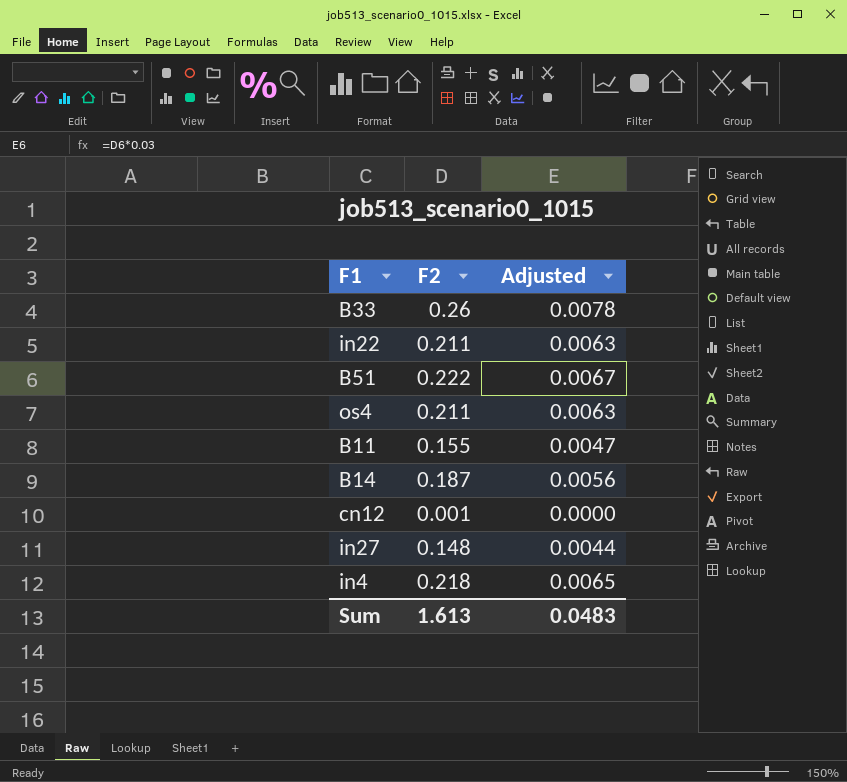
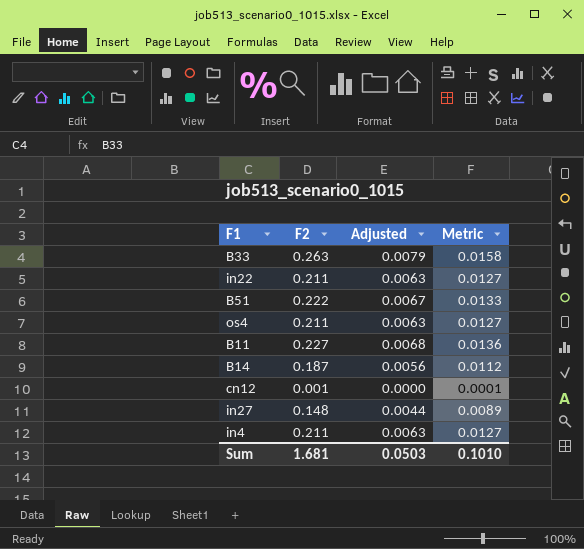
column Metric | formula: none -> [F2] * 0.06
B33 | F2: 0.26 -> 0.263
B33 | Adjusted: 0.0078 -> 0.0079
B11 | F2: 0.155 -> 0.227
B11 | Adjusted: 0.0047 -> 0.0068
in4 | F2: 0.218 -> 0.211
in4 | Adjusted: 0.0065 -> 0.0063
Sum | F2: 1.613 -> 1.681
Sum | Adjusted: 0.0483 -> 0.0503

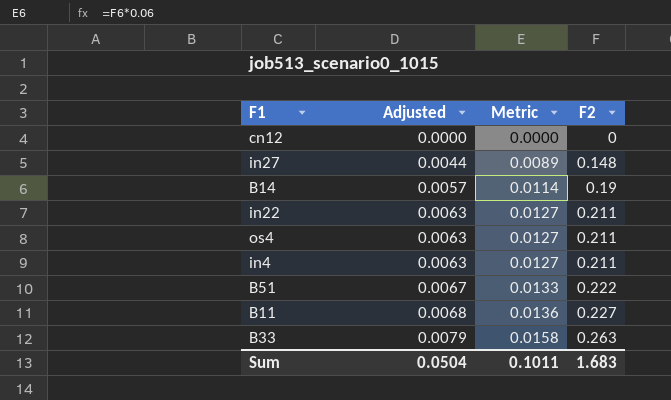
row order: none -> Adjusted ascending
column F2 | position: 2 -> 4
cn12 | Metric: 0.0001 -> 0.0000
cn12 | F2: 0.001 -> 0
B14 | Adjusted: 0.0056 -> 0.0057
B14 | Metric: 0.0112 -> 0.0114
B14 | F2: 0.187 -> 0.19
Sum | Adjusted: 0.0503 -> 0.0504
Sum | Metric: 0.1010 -> 0.1011
Sum | F2: 1.681 -> 1.683

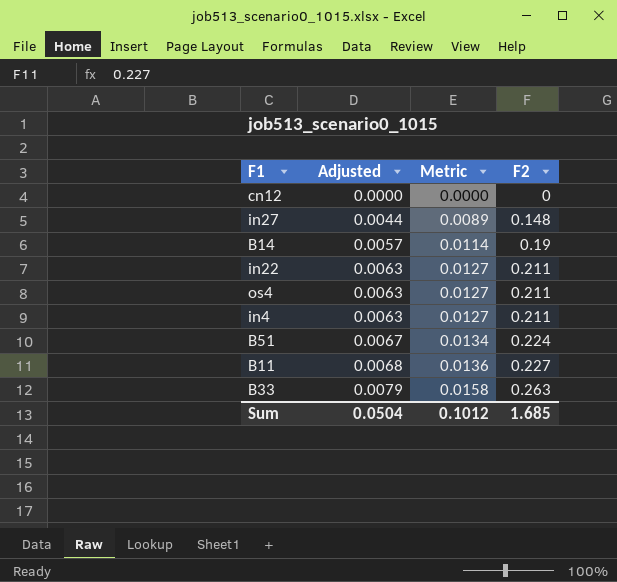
B51 | Metric: 0.0133 -> 0.0134
B51 | F2: 0.222 -> 0.224
Sum | Metric: 0.1011 -> 0.1012
Sum | F2: 1.683 -> 1.685

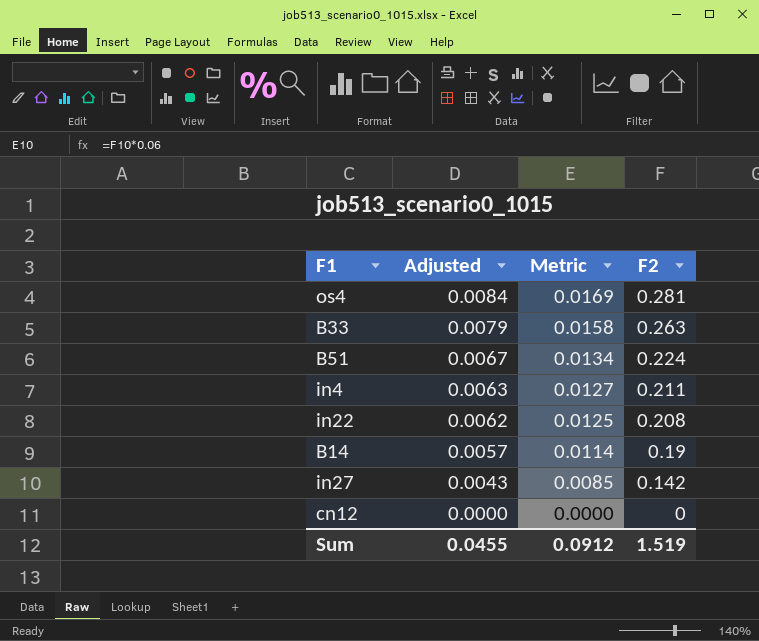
row order: Adjusted ascending -> Adjusted descending
row B11: 0.0068 | 0.0136 | 0.227 -> none
os4 | Adjusted: 0.0063 -> 0.0084
os4 | Metric: 0.0127 -> 0.0169
os4 | F2: 0.211 -> 0.281
in22 | Adjusted: 0.0063 -> 0.0062
in22 | Metric: 0.0127 -> 0.0125
in22 | F2: 0.211 -> 0.208
in27 | Adjusted: 0.0044 -> 0.0043
in27 | Metric: 0.0089 -> 0.0085
in27 | F2: 0.148 -> 0.142
Sum | Adjusted: 0.0504 -> 0.0455
Sum | Metric: 0.1012 -> 0.0912
Sum | F2: 1.685 -> 1.519

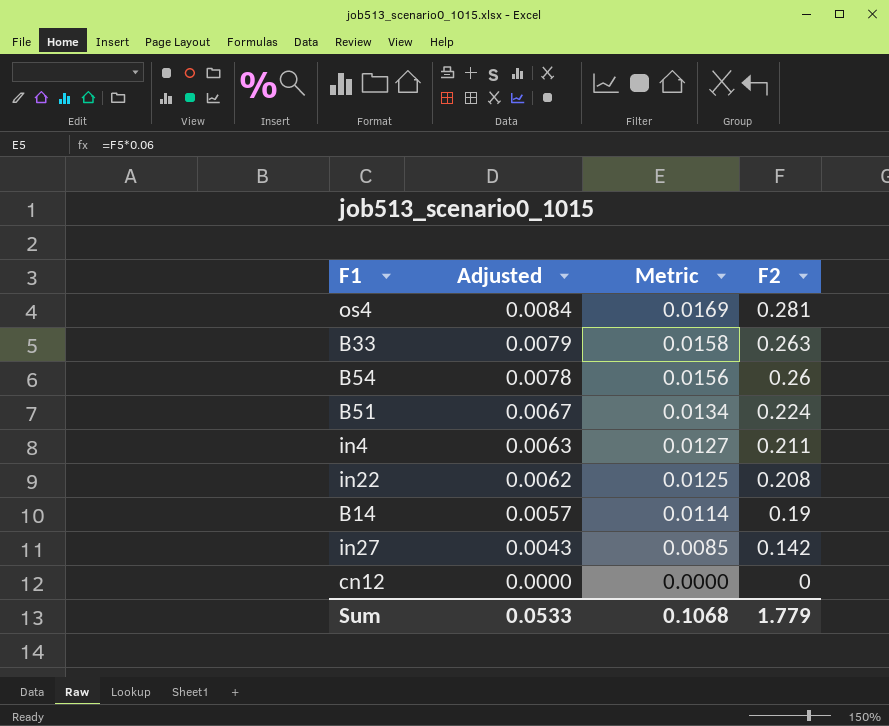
row B54: none -> 0.0078 | 0.0156 | 0.26
Sum | Adjusted: 0.0455 -> 0.0533
Sum | Metric: 0.0912 -> 0.1068
Sum | F2: 1.519 -> 1.779

